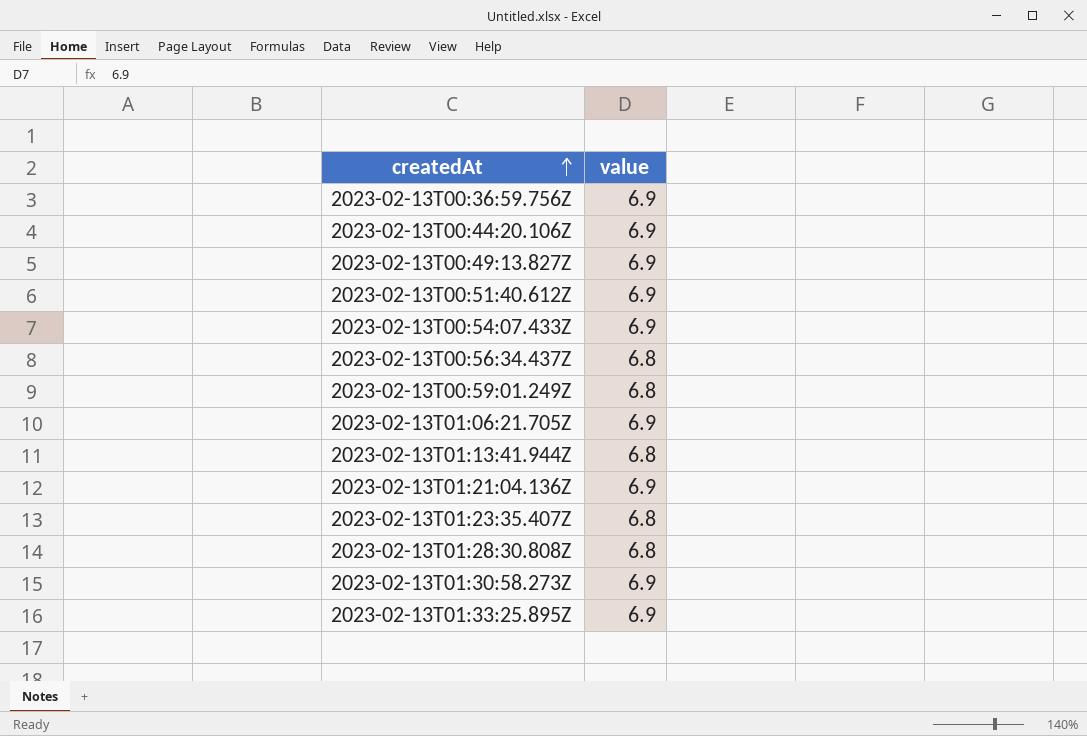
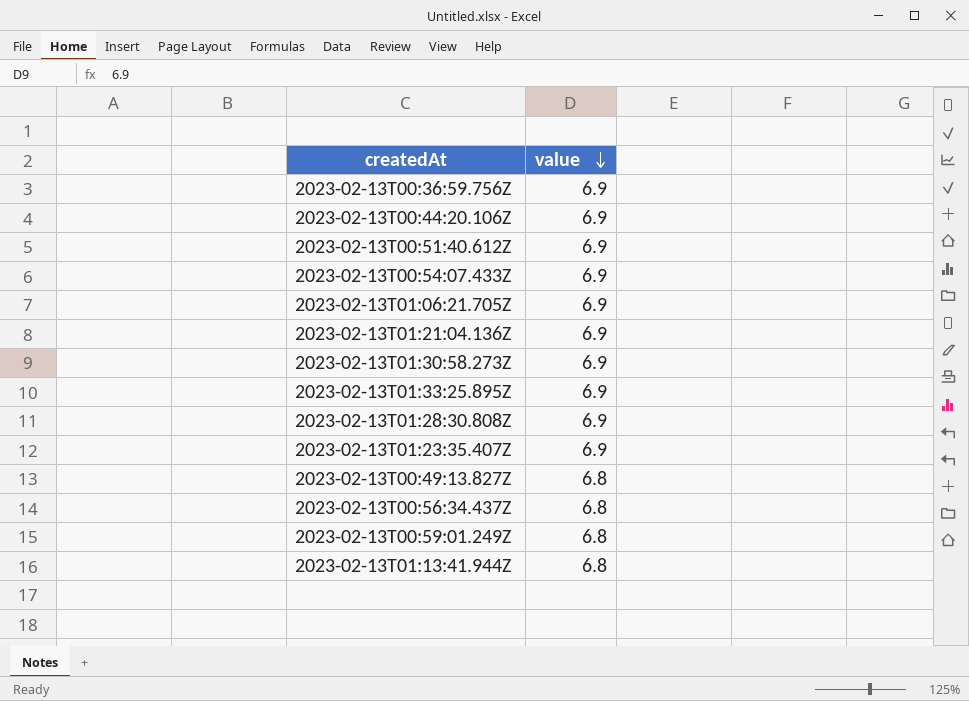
row order: createdAt ascending -> value descending
2023-02-13T01:28:30.808Z | value: 6.8 -> 6.9
2023-02-13T01:23:35.407Z | value: 6.8 -> 6.9
2023-02-13T00:49:13.827Z | value: 6.9 -> 6.8

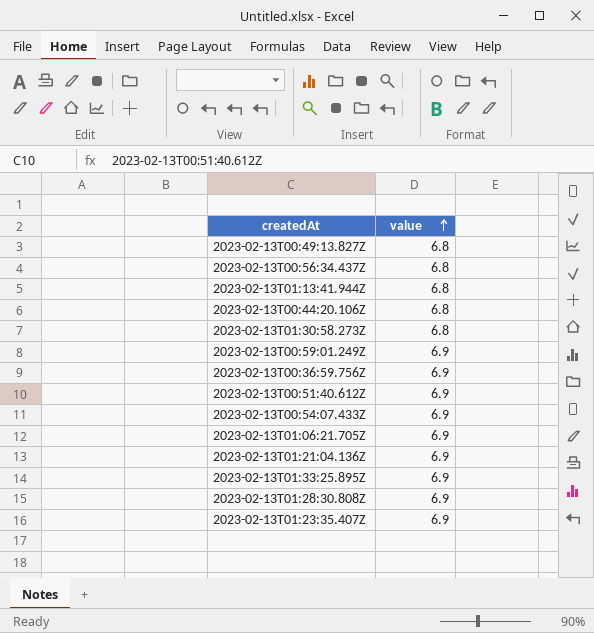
row order: value descending -> value ascending
2023-02-13T00:44:20.106Z | value: 6.9 -> 6.8
2023-02-13T01:30:58.273Z | value: 6.9 -> 6.8
2023-02-13T00:59:01.249Z | value: 6.8 -> 6.9

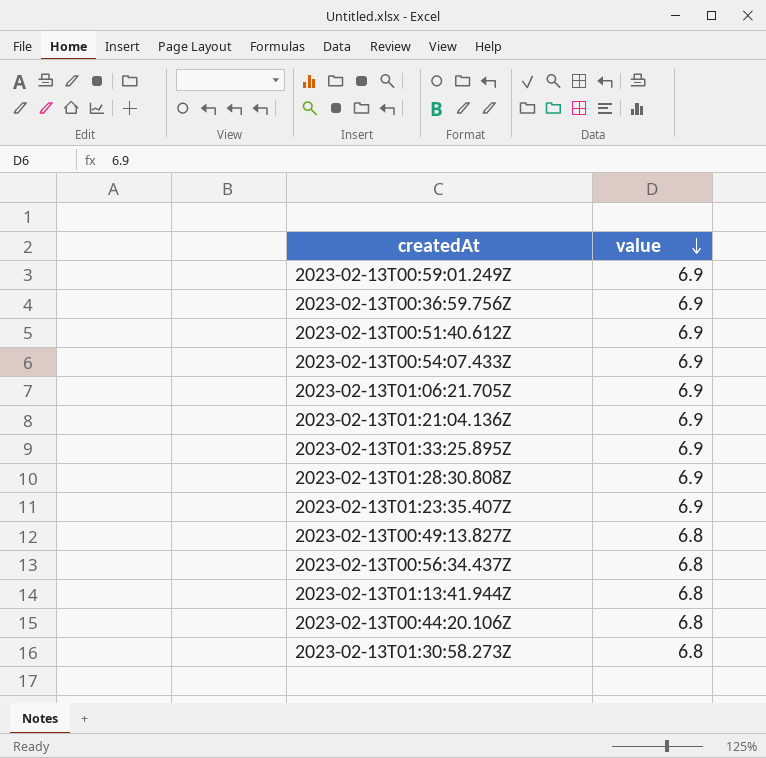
row order: value ascending -> value descending

